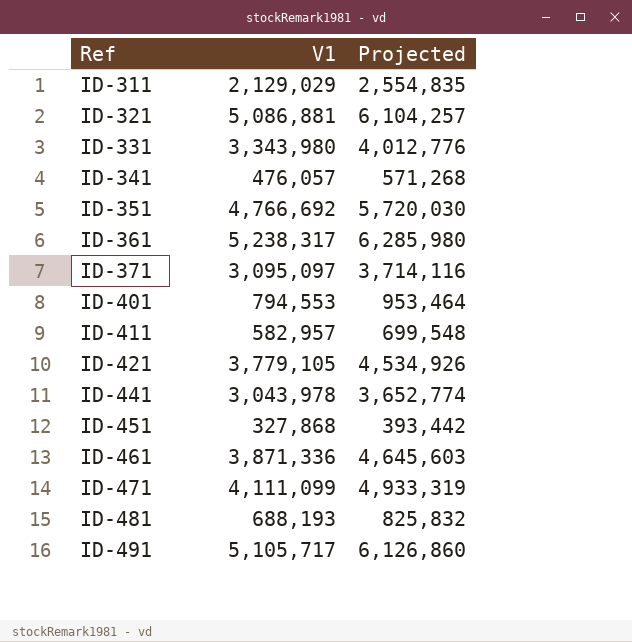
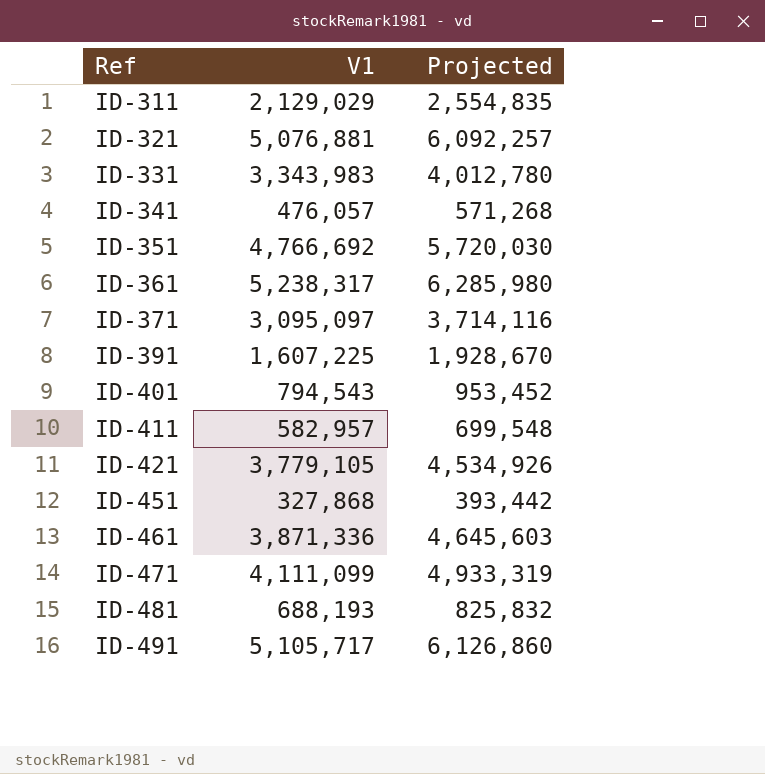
row ID-441: 3,043,978 | 3,652,774 -> none
ID-321 | V1: 5,086,881 -> 5,076,881
ID-321 | Projected: 6,104,257 -> 6,092,257
ID-331 | V1: 3,343,980 -> 3,343,983
ID-331 | Projected: 4,012,776 -> 4,012,780
row ID-391: none -> 1,607,225 | 1,928,670
ID-401 | V1: 794,553 -> 794,543
ID-401 | Projected: 953,464 -> 953,452

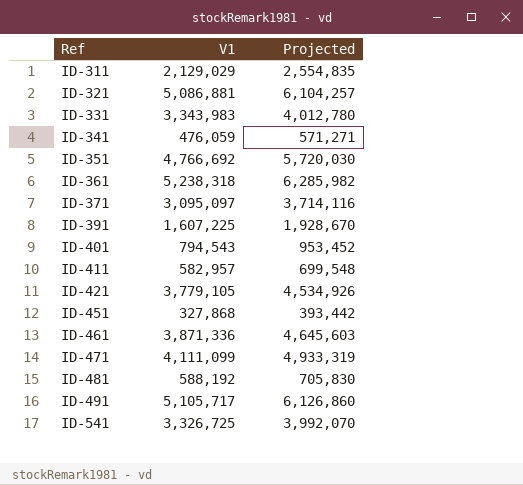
ID-321 | V1: 5,076,881 -> 5,086,881
ID-321 | Projected: 6,092,257 -> 6,104,257
ID-341 | V1: 476,057 -> 476,059
ID-341 | Projected: 571,268 -> 571,271
ID-361 | V1: 5,238,317 -> 5,238,318
ID-361 | Projected: 6,285,980 -> 6,285,982
ID-481 | V1: 688,193 -> 588,192
ID-481 | Projected: 825,832 -> 705,830
row ID-541: none -> 3,326,725 | 3,992,070

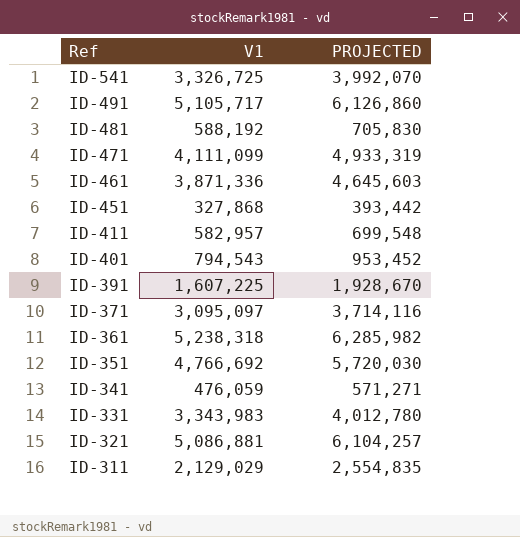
row order: Ref ascending -> Ref descending
column name: Projected -> PROJECTED
row ID-421: 3,779,105 | 4,534,926 -> none

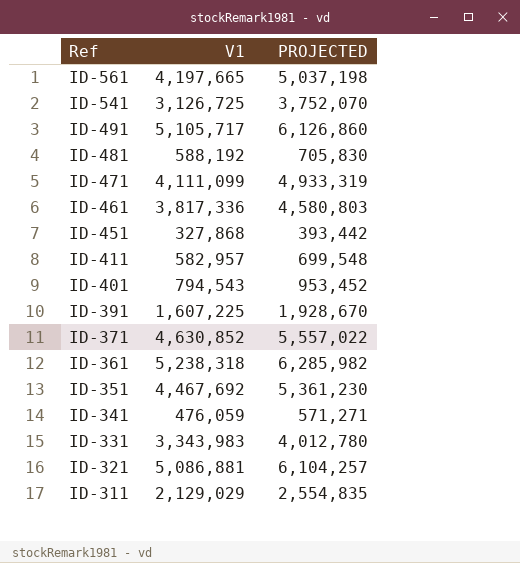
row ID-561: none -> 4,197,665 | 5,037,198
ID-541 | V1: 3,326,725 -> 3,126,725
ID-541 | PROJECTED: 3,992,070 -> 3,752,070
ID-461 | V1: 3,871,336 -> 3,817,336
ID-461 | PROJECTED: 4,645,603 -> 4,580,803
ID-371 | V1: 3,095,097 -> 4,630,852
ID-371 | PROJECTED: 3,714,116 -> 5,557,022
ID-351 | V1: 4,766,692 -> 4,467,692
ID-351 | PROJECTED: 5,720,030 -> 5,361,230

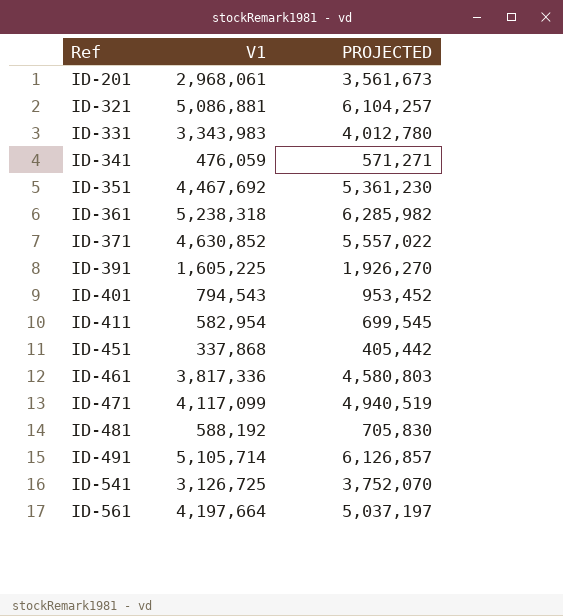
row order: Ref descending -> Ref ascending
row ID-311: 2,129,029 | 2,554,835 -> none
row ID-201: none -> 2,968,061 | 3,561,673
ID-391 | V1: 1,607,225 -> 1,605,225
ID-391 | PROJECTED: 1,928,670 -> 1,926,270
ID-411 | V1: 582,957 -> 582,954
ID-411 | PROJECTED: 699,548 -> 699,545
ID-451 | V1: 327,868 -> 337,868
ID-451 | PROJECTED: 393,442 -> 405,442
ID-471 | V1: 4,111,099 -> 4,117,099
ID-471 | PROJECTED: 4,933,319 -> 4,940,519
ID-491 | V1: 5,105,717 -> 5,105,714
ID-491 | PROJECTED: 6,126,860 -> 6,126,857
ID-561 | V1: 4,197,665 -> 4,197,664
ID-561 | PROJECTED: 5,037,198 -> 5,037,197

